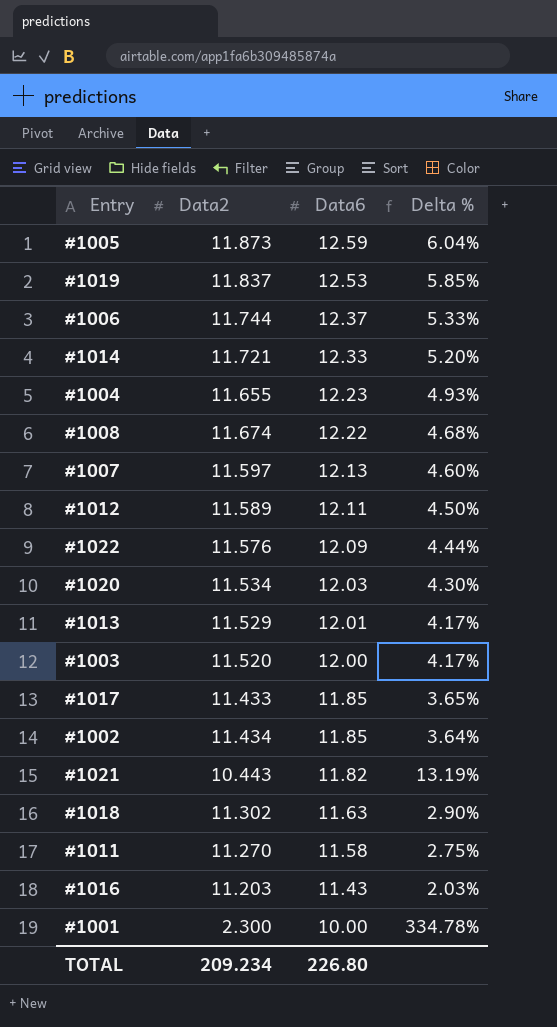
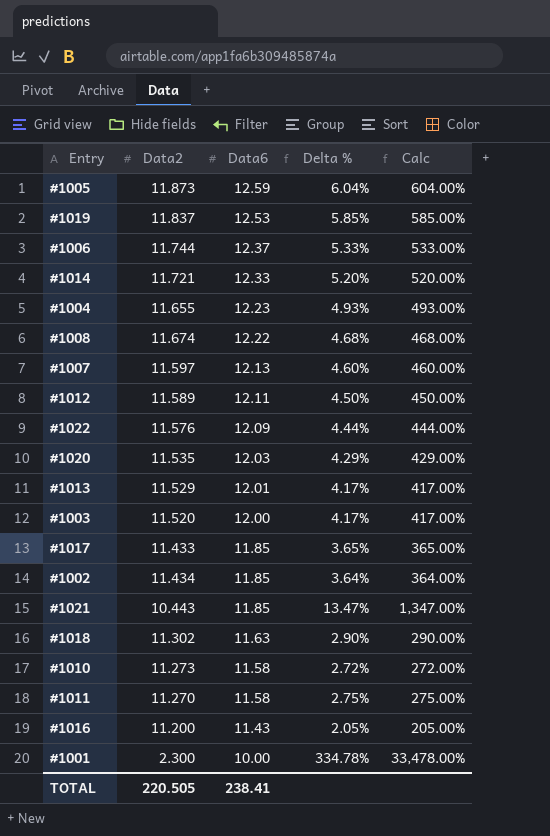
column Calc | formula: none -> [Delta %] * 100
#1020 | Data2: 11.534 -> 11.535
#1020 | Delta %: 4.30% -> 4.29%
#1021 | Data6: 11.82 -> 11.85
#1021 | Delta %: 13.19% -> 13.47%
row #1010: none -> 11.273 | 11.58 | 2.72% | 272.00%
#1016 | Data2: 11.203 -> 11.200
#1016 | Delta %: 2.03% -> 2.05%
TOTAL | Data2: 209.234 -> 220.505
TOTAL | Data6: 226.80 -> 238.41

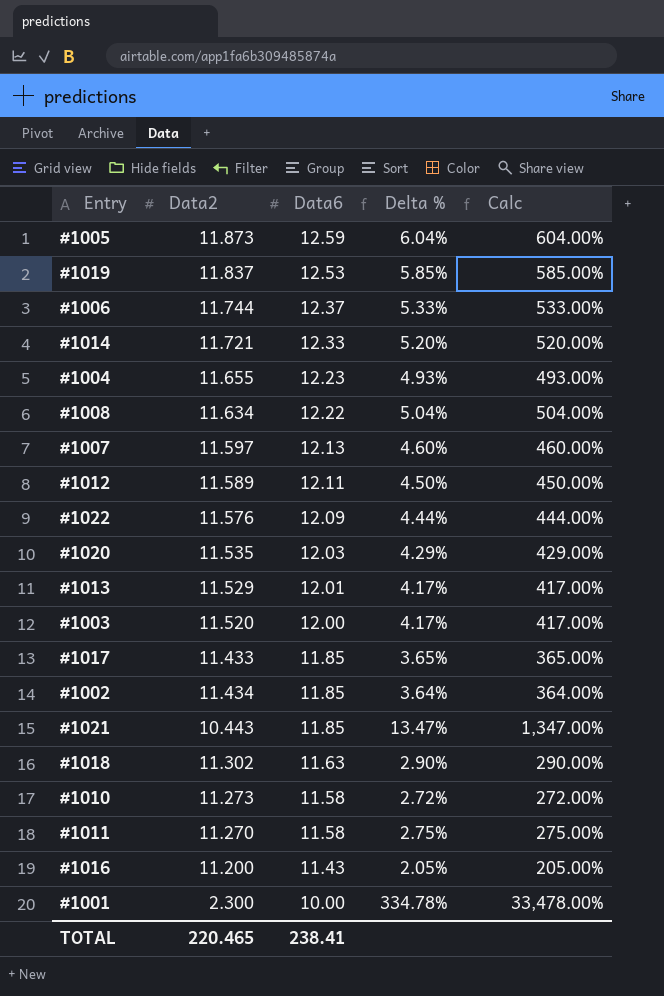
#1008 | Data2: 11.674 -> 11.634
#1008 | Delta %: 4.68% -> 5.04%
#1008 | Calc: 468.00% -> 504.00%
TOTAL | Data2: 220.505 -> 220.465

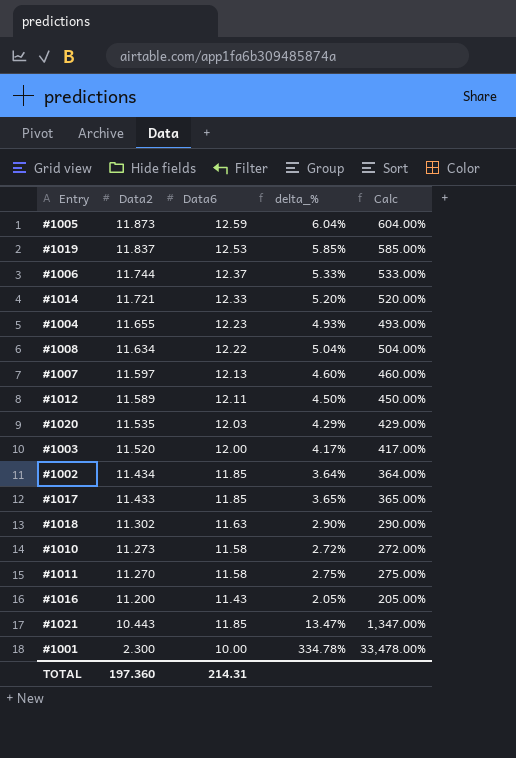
row order: Data6 descending -> Data2 descending
column name: Delta % -> delta_%
row #1022: 11.576 | 12.09 | 4.44% | 444.00% -> none
row #1013: 11.529 | 12.01 | 4.17% | 417.00% -> none
TOTAL | Data2: 220.465 -> 197.360
TOTAL | Data6: 238.41 -> 214.31

